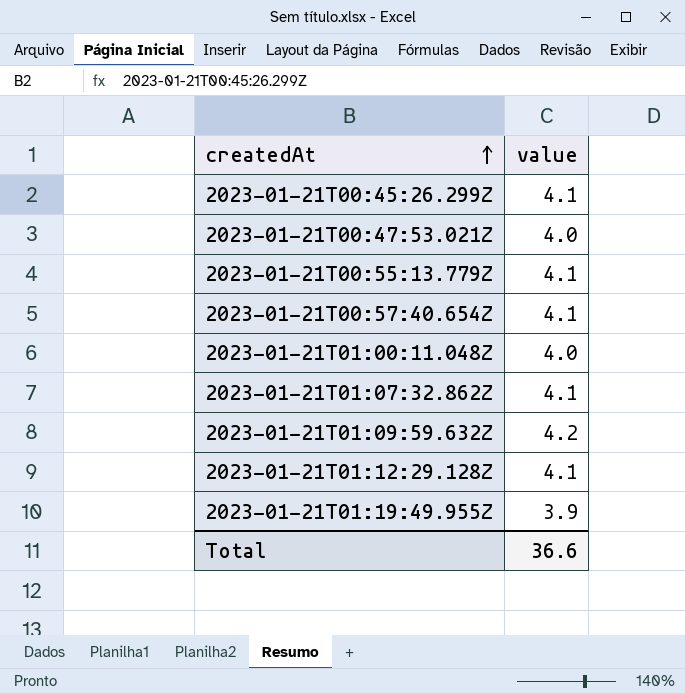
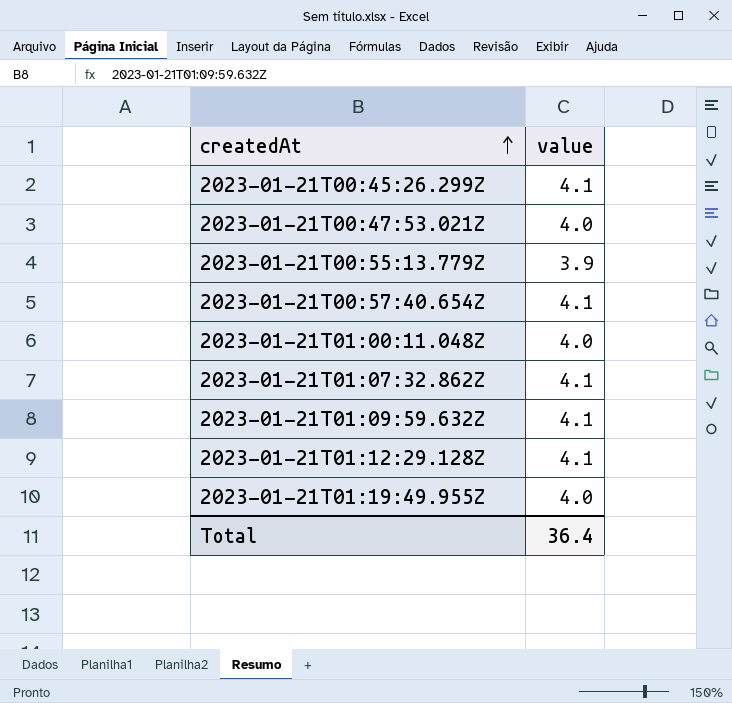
2023-01-21T00:55:13.779Z | value: 4.1 -> 3.9
2023-01-21T01:09:59.632Z | value: 4.2 -> 4.1
2023-01-21T01:19:49.955Z | value: 3.9 -> 4.0
Total | value: 36.6 -> 36.4

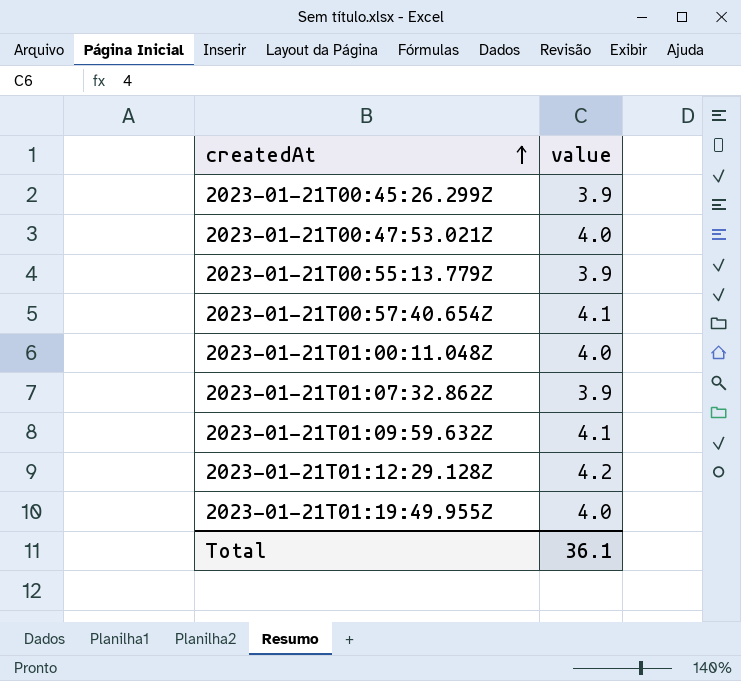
2023-01-21T00:45:26.299Z | value: 4.1 -> 3.9
2023-01-21T01:07:32.862Z | value: 4.1 -> 3.9
2023-01-21T01:12:29.128Z | value: 4.1 -> 4.2
Total | value: 36.4 -> 36.1

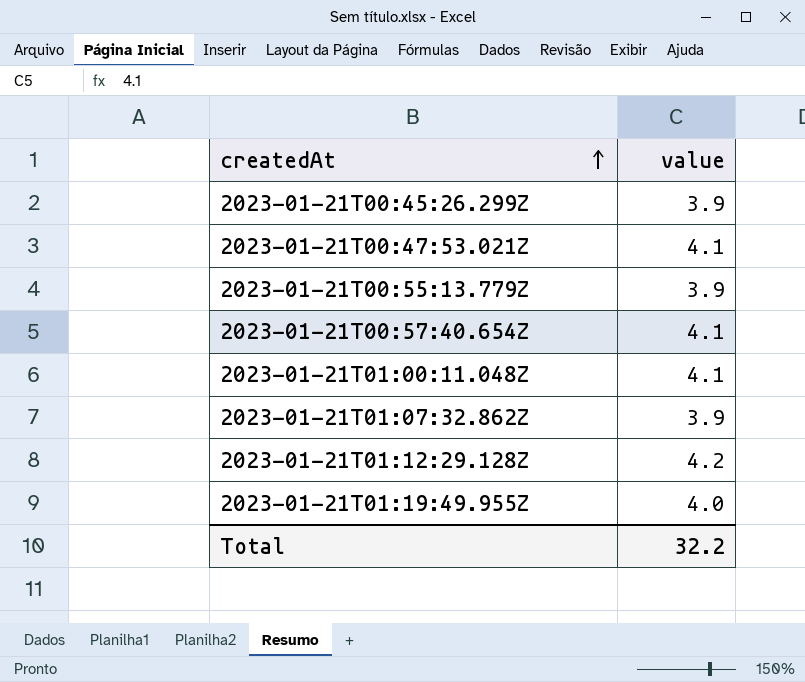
row 2023-01-21T01:09:59.632Z: 4.1 -> none
2023-01-21T00:47:53.021Z | value: 4.0 -> 4.1
2023-01-21T01:00:11.048Z | value: 4.0 -> 4.1
Total | value: 36.1 -> 32.2

